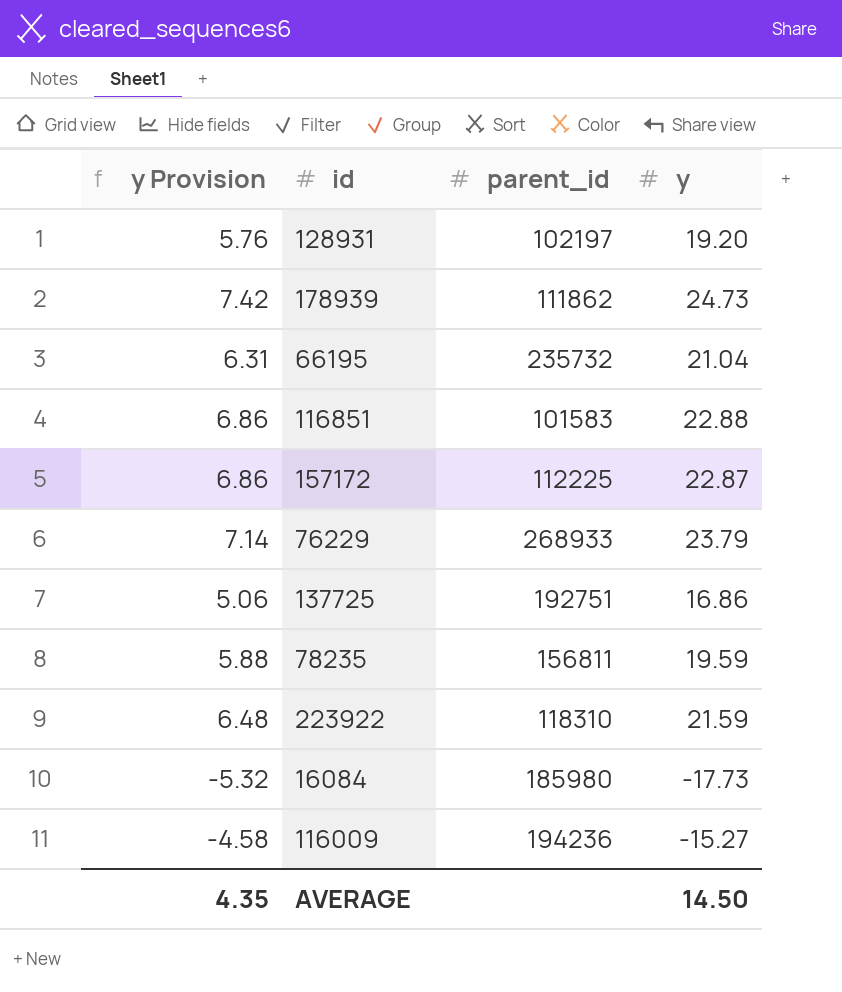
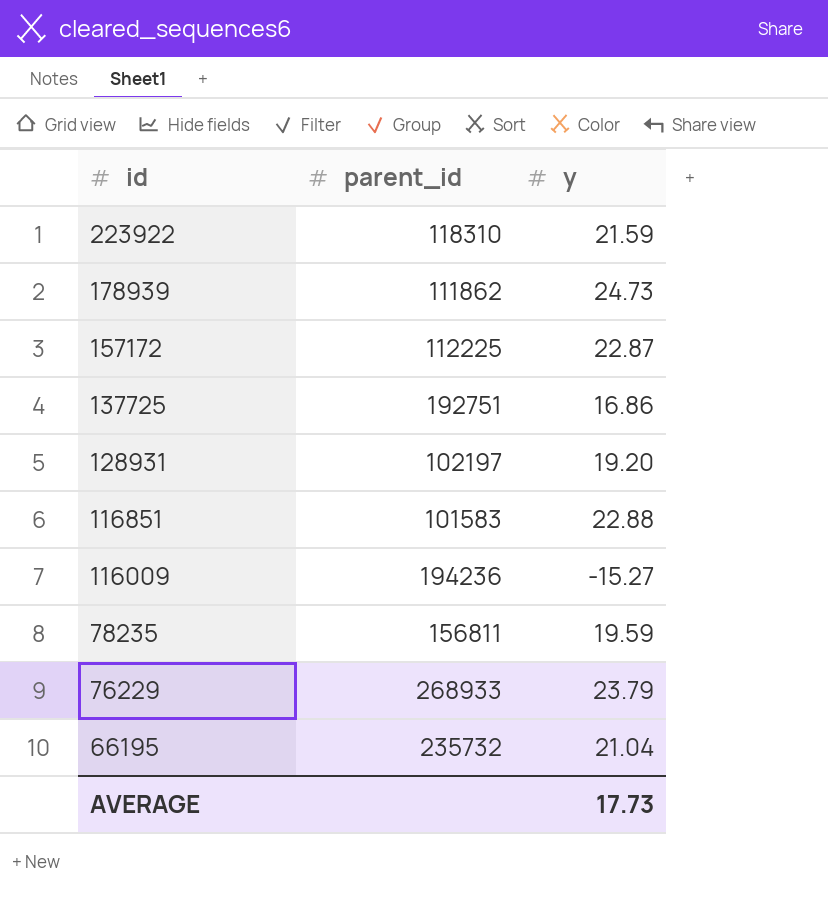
row order: none -> id descending
column y Provision | formula: [y] * 0.3 -> none
row 16084: -5.32 | 185980 | -17.73 -> none
AVERAGE | y: 14.50 -> 17.73

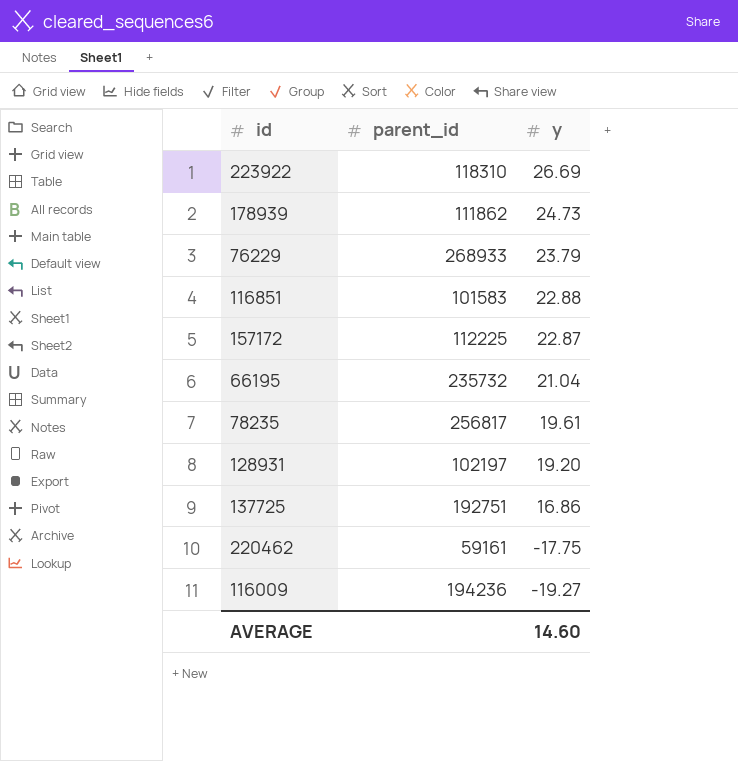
row order: id descending -> y descending
223922 | y: 21.59 -> 26.69
78235 | parent_id: 156811 -> 256817
78235 | y: 19.59 -> 19.61
row 220462: none -> 59161 | -17.75
116009 | y: -15.27 -> -19.27
AVERAGE | y: 17.73 -> 14.60

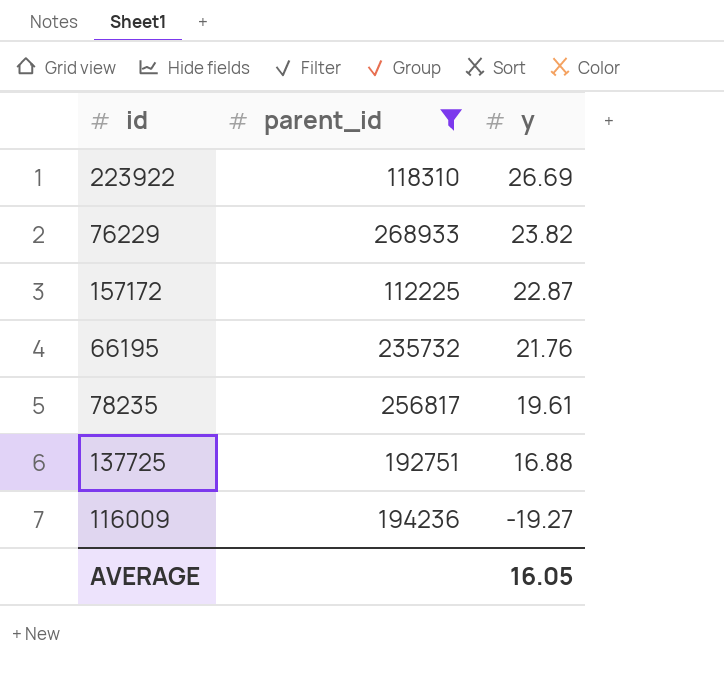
filter: none -> parent_id >= 112225
76229 | y: 23.79 -> 23.82
66195 | y: 21.04 -> 21.76
137725 | y: 16.86 -> 16.88
AVERAGE | y: 14.60 -> 16.05

